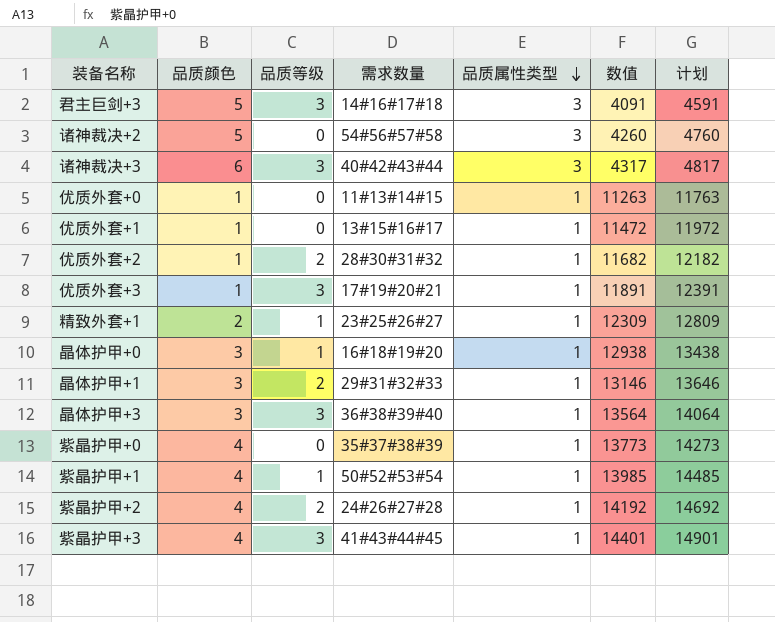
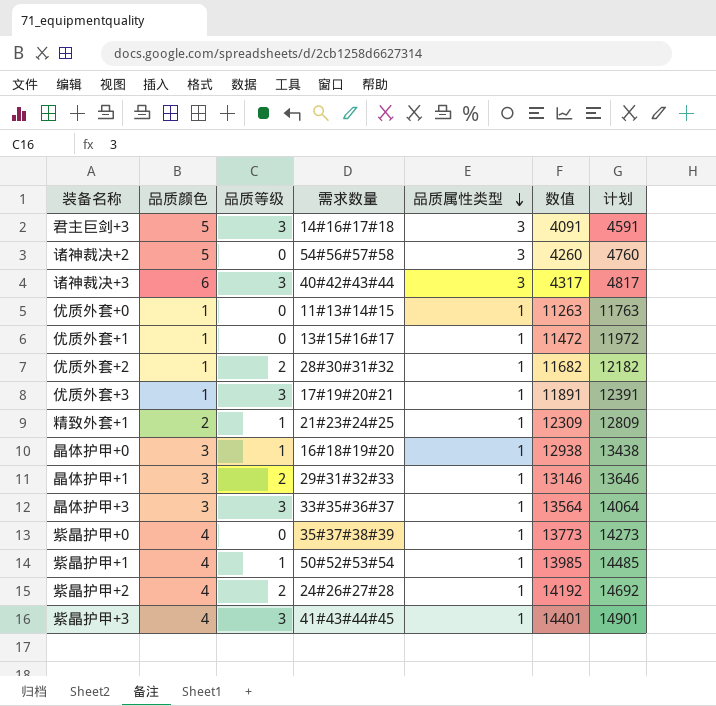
精致外套+1 | 需求数量: 23#25#26#27 -> 21#23#24#25
晶体护甲+3 | 需求数量: 36#38#39#40 -> 33#35#36#37

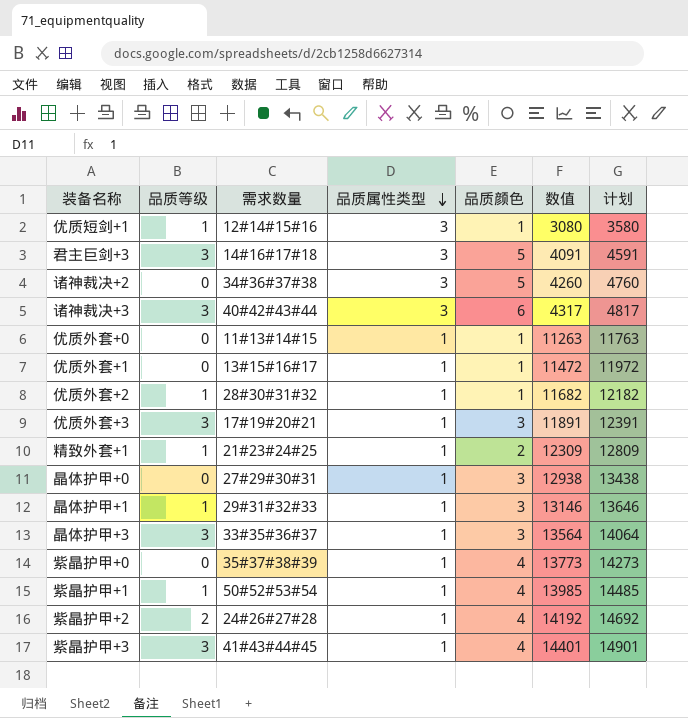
column 品质颜色 | position: 2 -> 5
row 优质短剑+1: none -> 1 | 12#14#15#16 | 3 | 1 | 3080 | 3580
诸神裁决+2 | 需求数量: 54#56#57#58 -> 34#36#37#38
优质外套+2 | 品质等级: 2 -> 1
优质外套+3 | 品质颜色: 1 -> 3
晶体护甲+0 | 品质等级: 1 -> 0
晶体护甲+0 | 需求数量: 16#18#19#20 -> 27#29#30#31
晶体护甲+1 | 品质等级: 2 -> 1

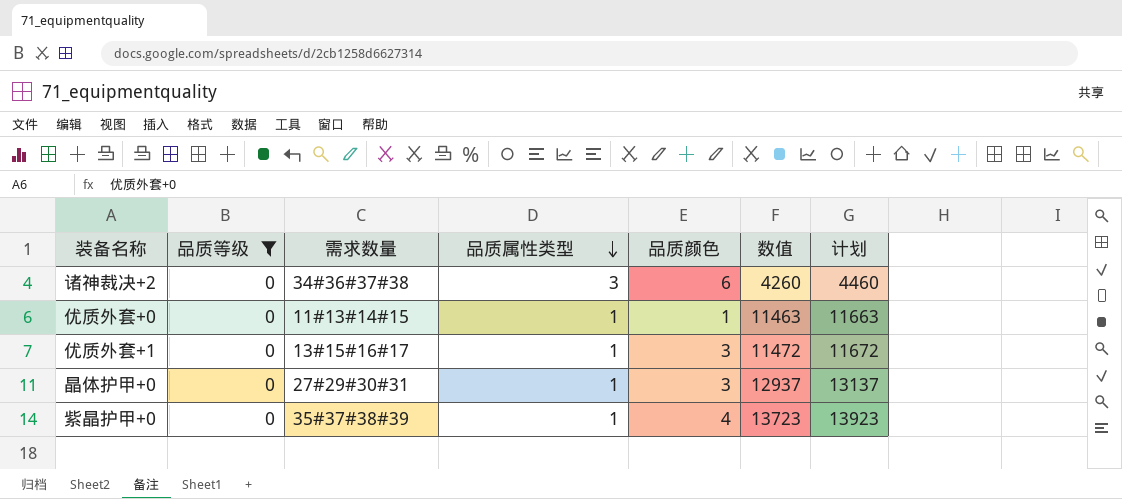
filter: none -> 品质等级 = 0
column 计划 | formula: [数值] + 500 -> [数值] + 200
诸神裁决+2 | 品质颜色: 5 -> 6
优质外套+0 | 数值: 11263 -> 11463
优质外套+1 | 品质颜色: 1 -> 3
晶体护甲+0 | 数值: 12938 -> 12937
紫晶护甲+0 | 数值: 13773 -> 13723

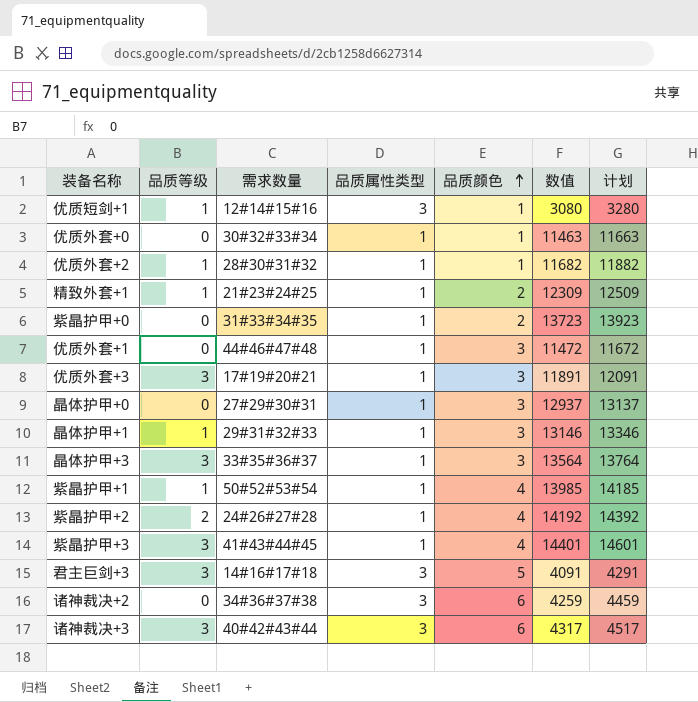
filter: 品质等级 = 0 -> none
row order: 品质属性类型 descending -> 品质颜色 ascending
优质外套+0 | 需求数量: 11#13#14#15 -> 30#32#33#34
紫晶护甲+0 | 需求数量: 35#37#38#39 -> 31#33#34#35
紫晶护甲+0 | 品质颜色: 4 -> 2
优质外套+1 | 需求数量: 13#15#16#17 -> 44#46#47#48
诸神裁决+2 | 数值: 4260 -> 4259
诸神裁决+2 | 计划: 4460 -> 4459

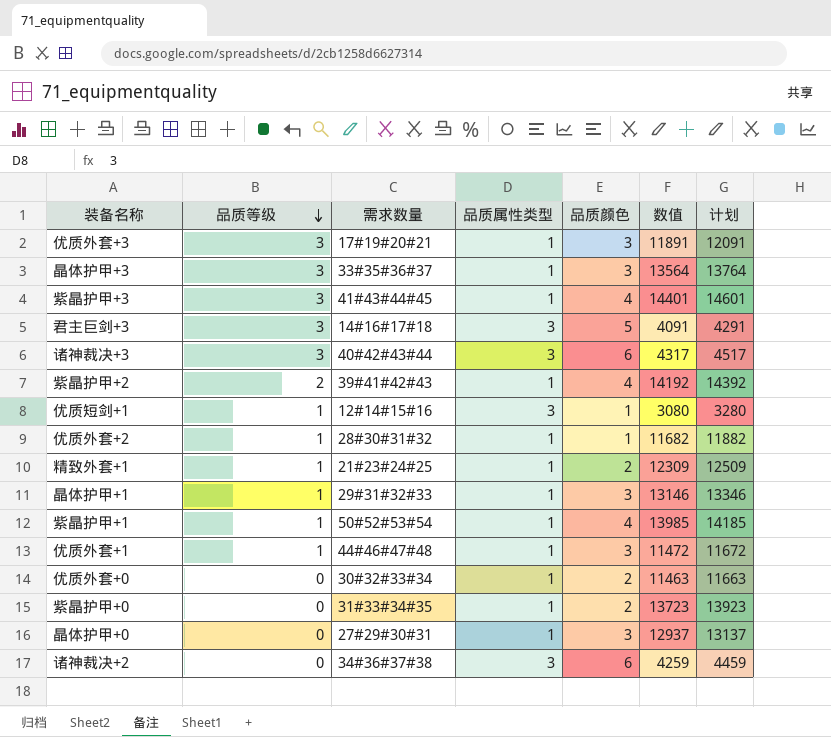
row order: 品质颜色 ascending -> 品质等级 descending
紫晶护甲+2 | 需求数量: 24#26#27#28 -> 39#41#42#43
优质外套+1 | 品质等级: 0 -> 1
优质外套+0 | 品质颜色: 1 -> 2

